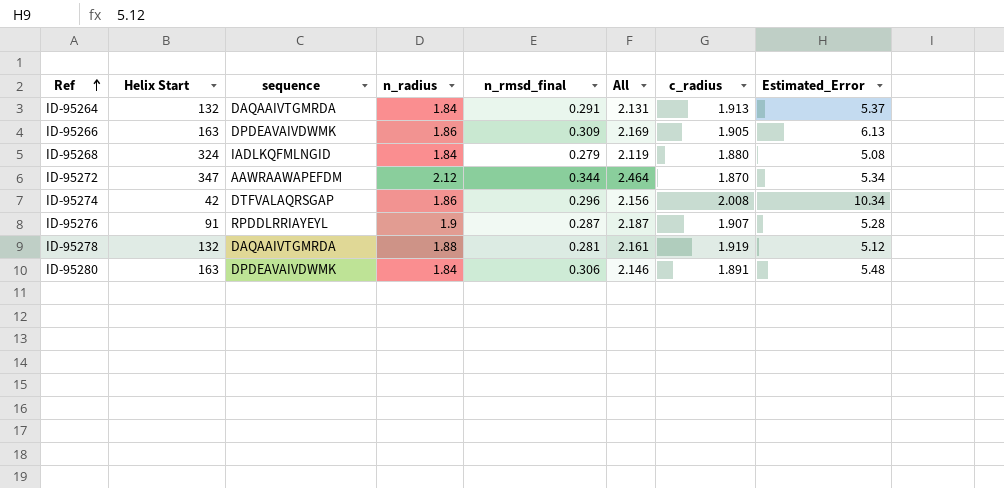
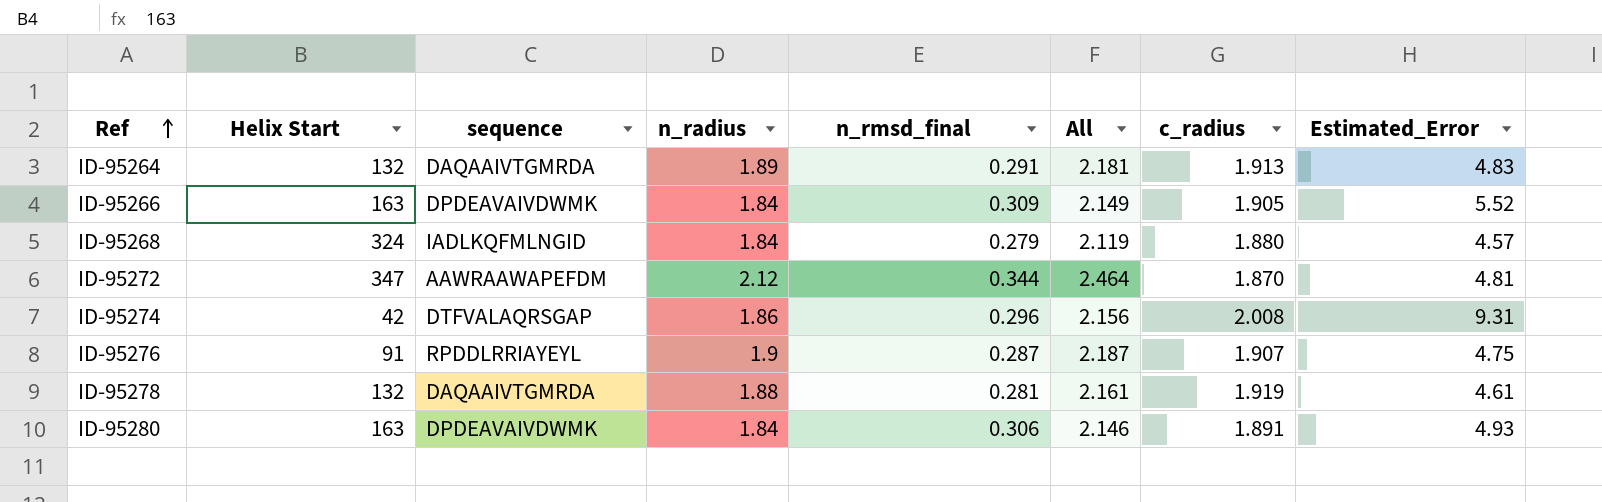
ID-95264 | n_radius: 1.84 -> 1.89
ID-95264 | All: 2.131 -> 2.181
ID-95264 | Estimated_Error: 5.37 -> 4.83
ID-95266 | n_radius: 1.86 -> 1.84
ID-95266 | All: 2.169 -> 2.149
ID-95266 | Estimated_Error: 6.13 -> 5.52
ID-95268 | Estimated_Error: 5.08 -> 4.57
ID-95272 | Estimated_Error: 5.34 -> 4.81
ID-95274 | Estimated_Error: 10.34 -> 9.31
ID-95276 | Estimated_Error: 5.28 -> 4.75
ID-95278 | Estimated_Error: 5.12 -> 4.61
ID-95280 | Estimated_Error: 5.48 -> 4.93

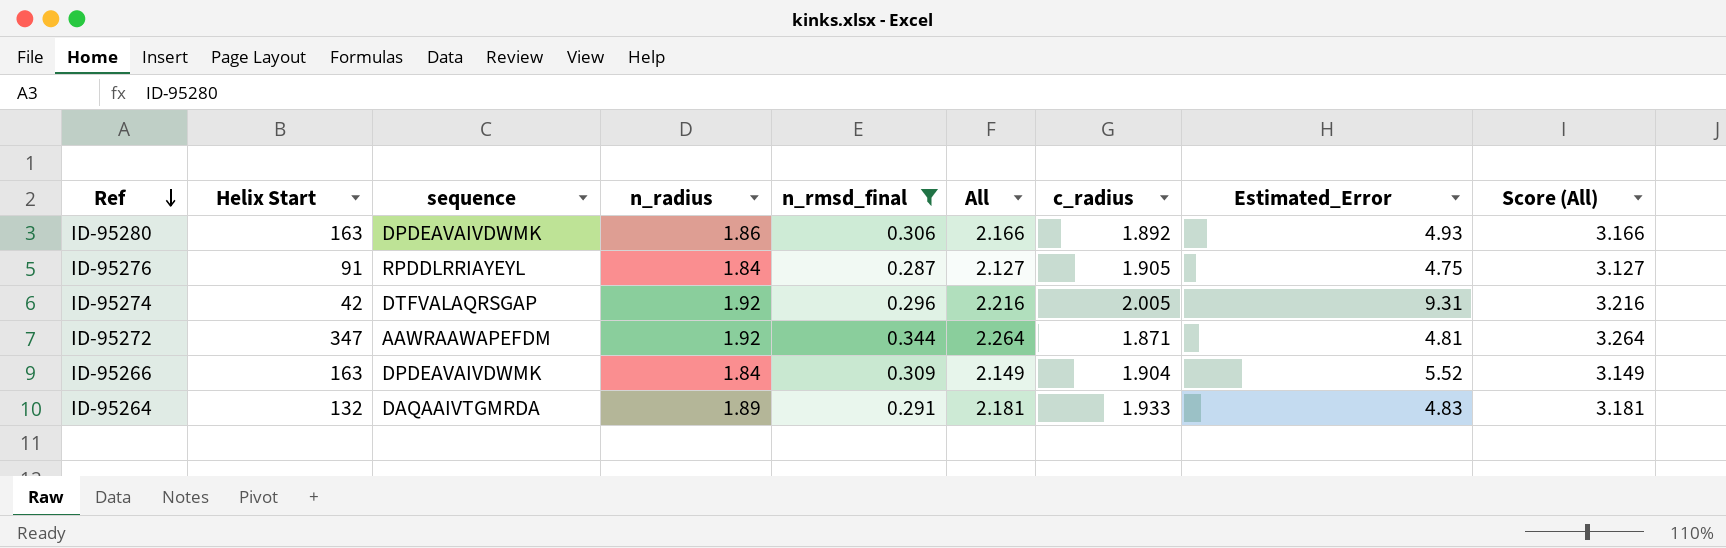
filter: none -> n_rmsd_final >= 0.287
row order: Ref ascending -> Ref descending
column Score (All) | formula: none -> [All] + 1
ID-95280 | n_radius: 1.84 -> 1.86
ID-95280 | All: 2.146 -> 2.166
ID-95280 | c_radius: 1.891 -> 1.892
ID-95276 | n_radius: 1.9 -> 1.84
ID-95276 | All: 2.187 -> 2.127
ID-95276 | c_radius: 1.907 -> 1.905
ID-95274 | n_radius: 1.86 -> 1.92
ID-95274 | All: 2.156 -> 2.216
ID-95274 | c_radius: 2.008 -> 2.005
ID-95272 | n_radius: 2.12 -> 1.92
ID-95272 | All: 2.464 -> 2.264
ID-95272 | c_radius: 1.870 -> 1.871
ID-95266 | c_radius: 1.905 -> 1.904
ID-95264 | c_radius: 1.913 -> 1.933

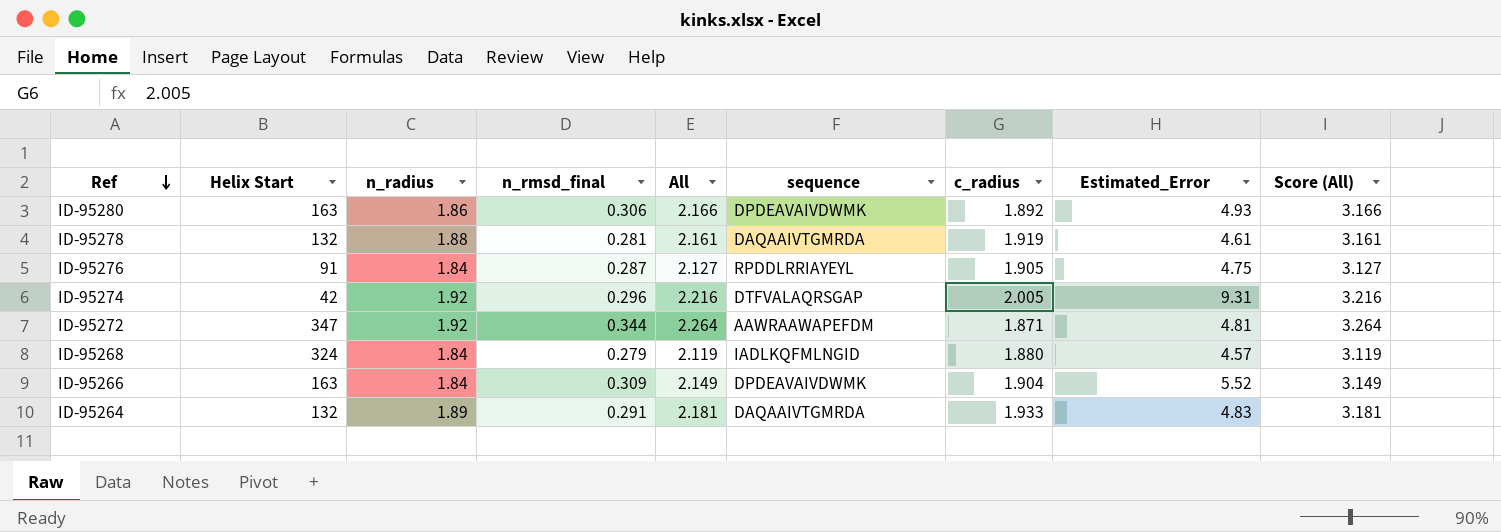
filter: n_rmsd_final >= 0.287 -> none
column sequence | position: 3 -> 6

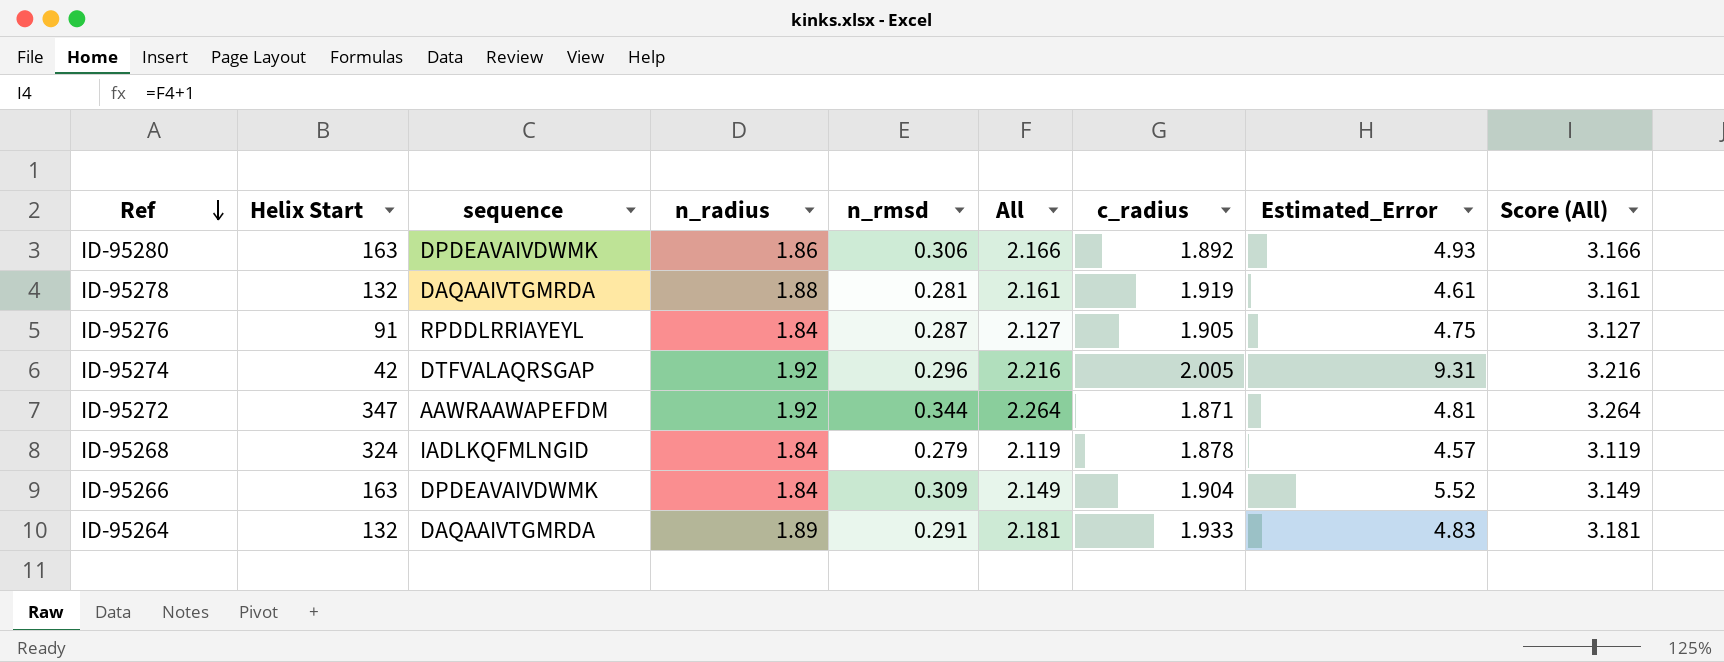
column sequence | position: 6 -> 3
column name: n_rmsd_final -> n_rmsd
ID-95268 | c_radius: 1.880 -> 1.878

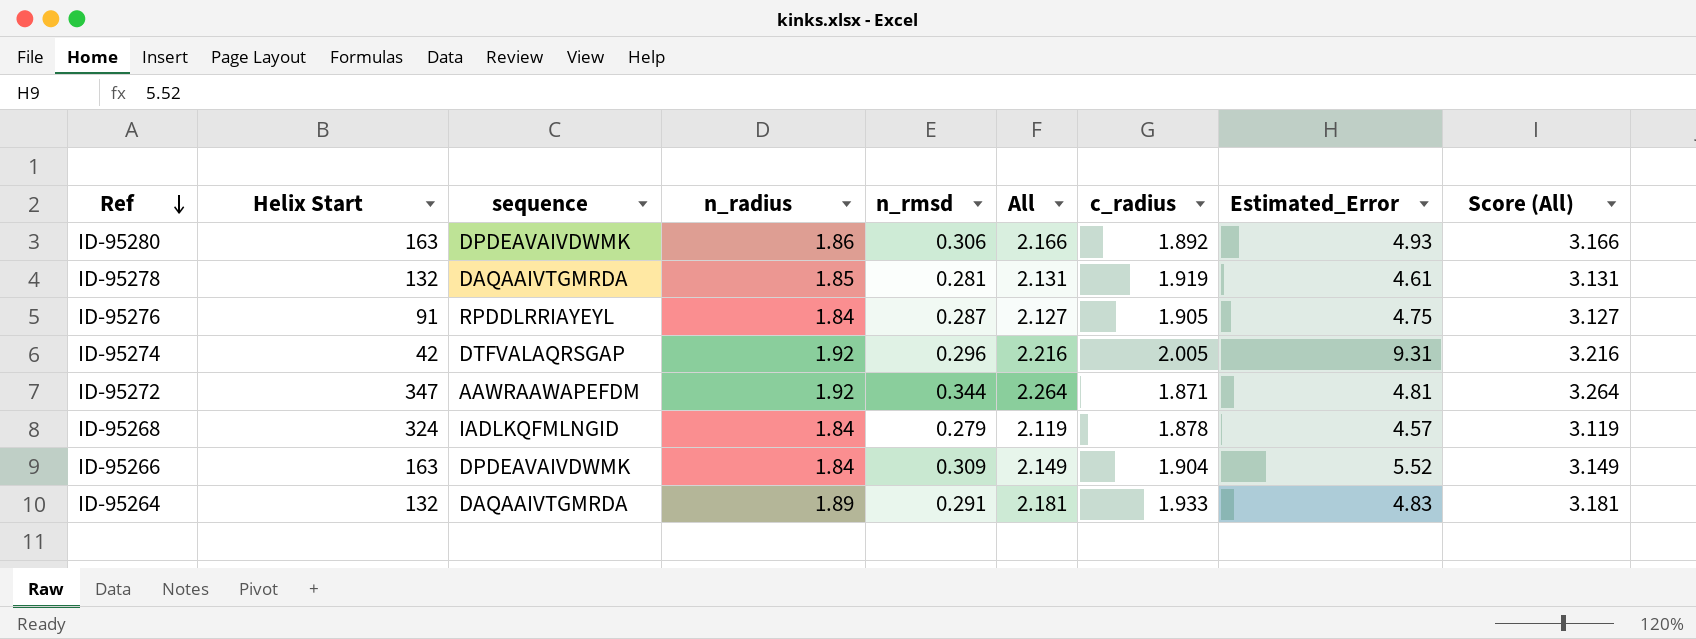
ID-95278 | n_radius: 1.88 -> 1.85
ID-95278 | All: 2.161 -> 2.131
ID-95278 | Score (All): 3.161 -> 3.131

